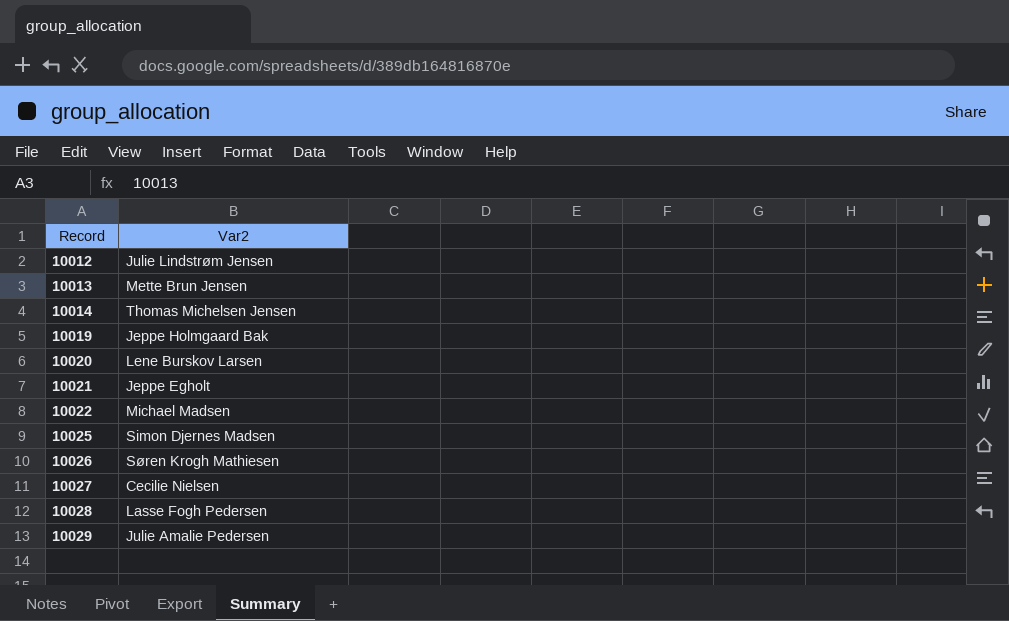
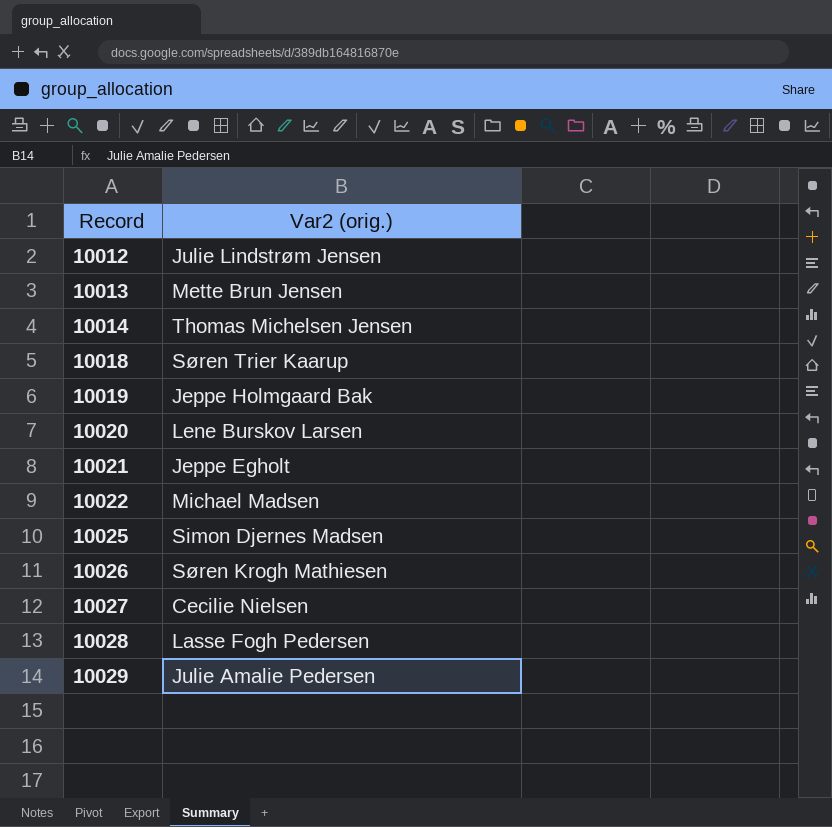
column name: Var2 -> Var2 (orig.)
row 10018: none -> Søren Trier Kaarup

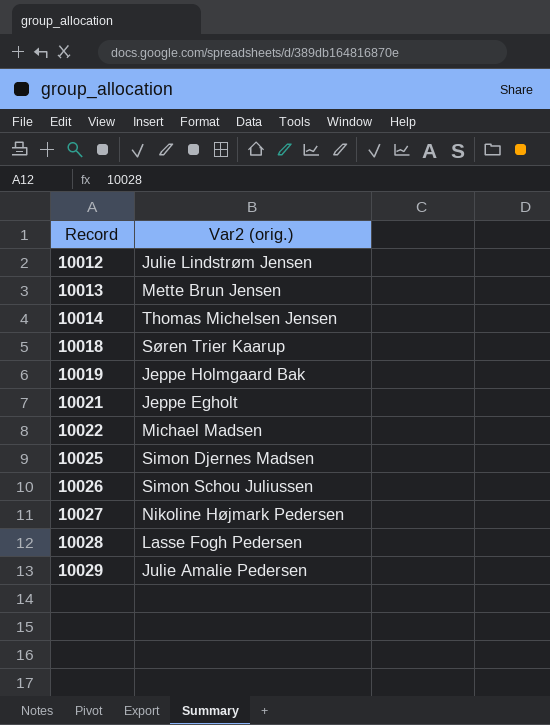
row 10020: Lene Burskov Larsen -> none
10026 | Var2 (orig.): Søren Krogh Mathiesen -> Simon Schou Juliussen
10027 | Var2 (orig.): Cecilie Nielsen -> Nikoline Højmark Pedersen

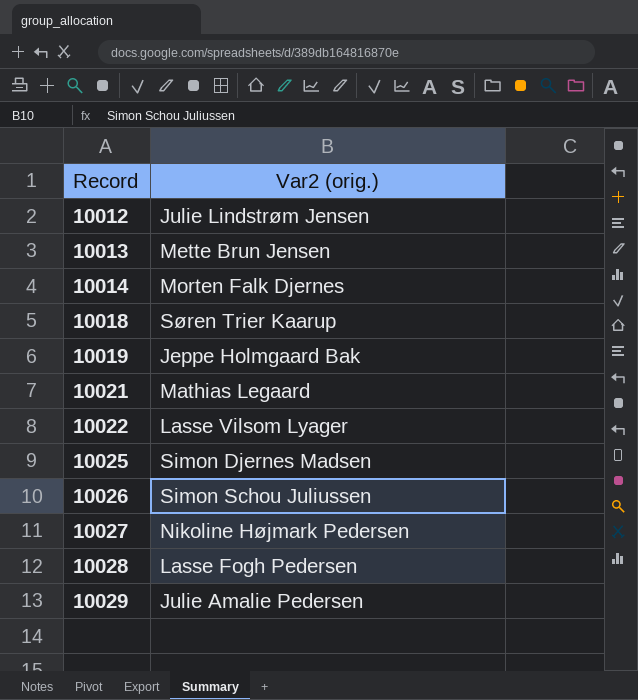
10014 | Var2 (orig.): Thomas Michelsen Jensen -> Morten Falk Djernes
10021 | Var2 (orig.): Jeppe Egholt -> Mathias Legaard
10022 | Var2 (orig.): Michael Madsen -> Lasse Vilsom Lyager

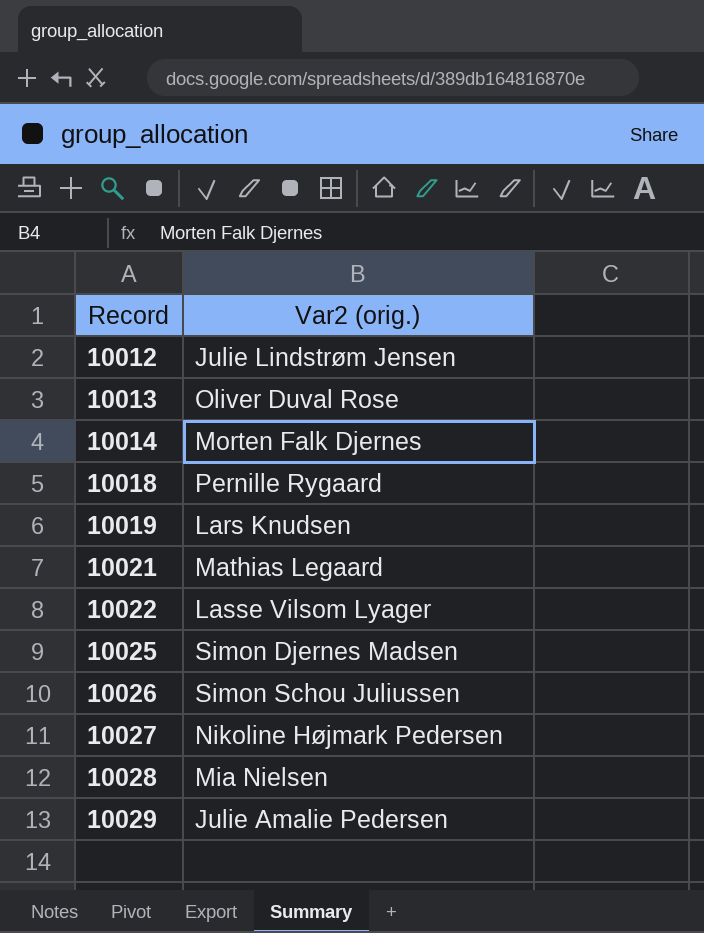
10013 | Var2 (orig.): Mette Brun Jensen -> Oliver Duval Rose
10018 | Var2 (orig.): Søren Trier Kaarup -> Pernille Rygaard
10019 | Var2 (orig.): Jeppe Holmgaard Bak -> Lars Knudsen
10028 | Var2 (orig.): Lasse Fogh Pedersen -> Mia Nielsen

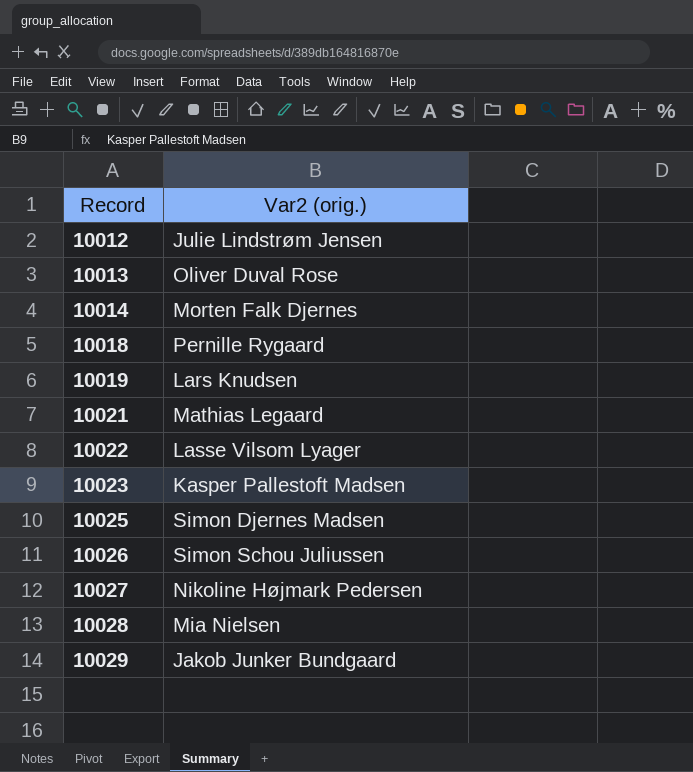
row 10023: none -> Kasper Pallestoft Madsen
10029 | Var2 (orig.): Julie Amalie Pedersen -> Jakob Junker Bundgaard

